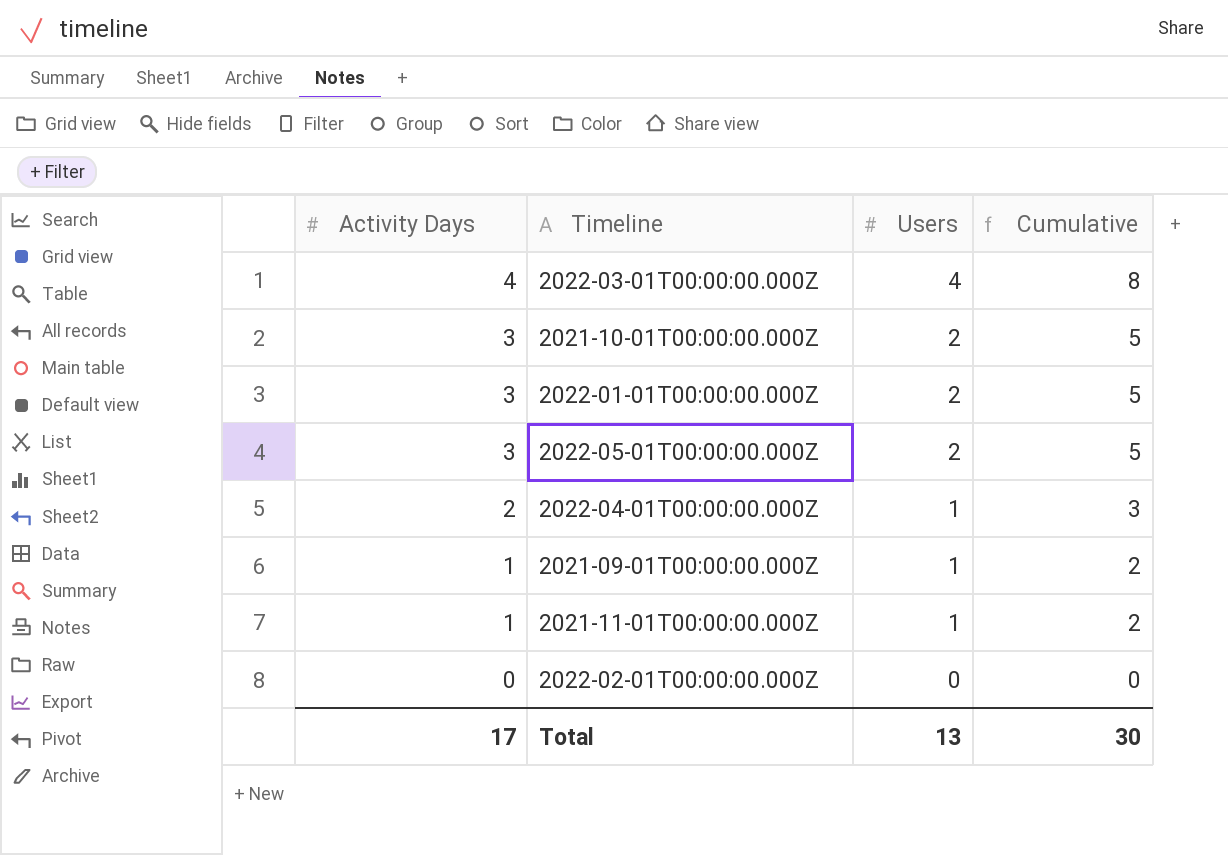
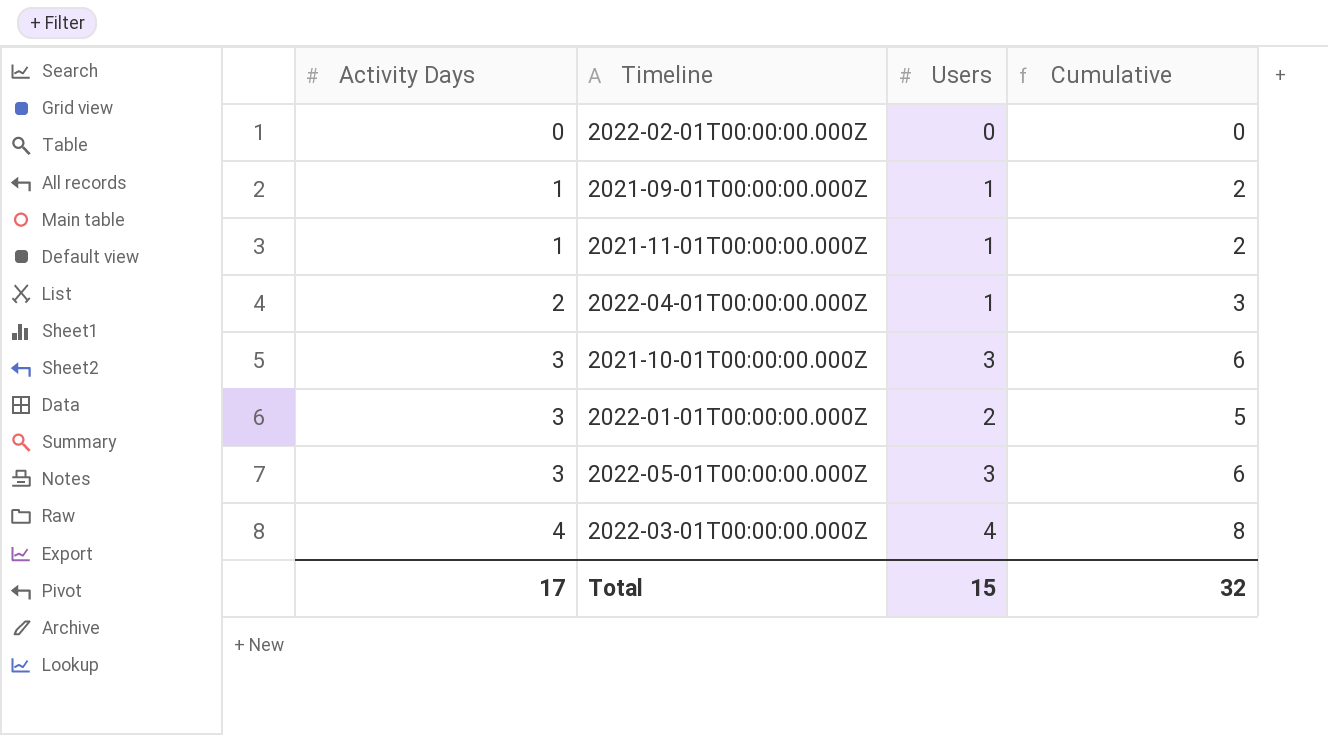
row order: Activity Days descending -> Activity Days ascending
2021-10-01T00:00:00.000Z | Users: 2 -> 3
2021-10-01T00:00:00.000Z | Cumulative: 5 -> 6
2022-05-01T00:00:00.000Z | Users: 2 -> 3
2022-05-01T00:00:00.000Z | Cumulative: 5 -> 6
Total | Users: 13 -> 15
Total | Cumulative: 30 -> 32

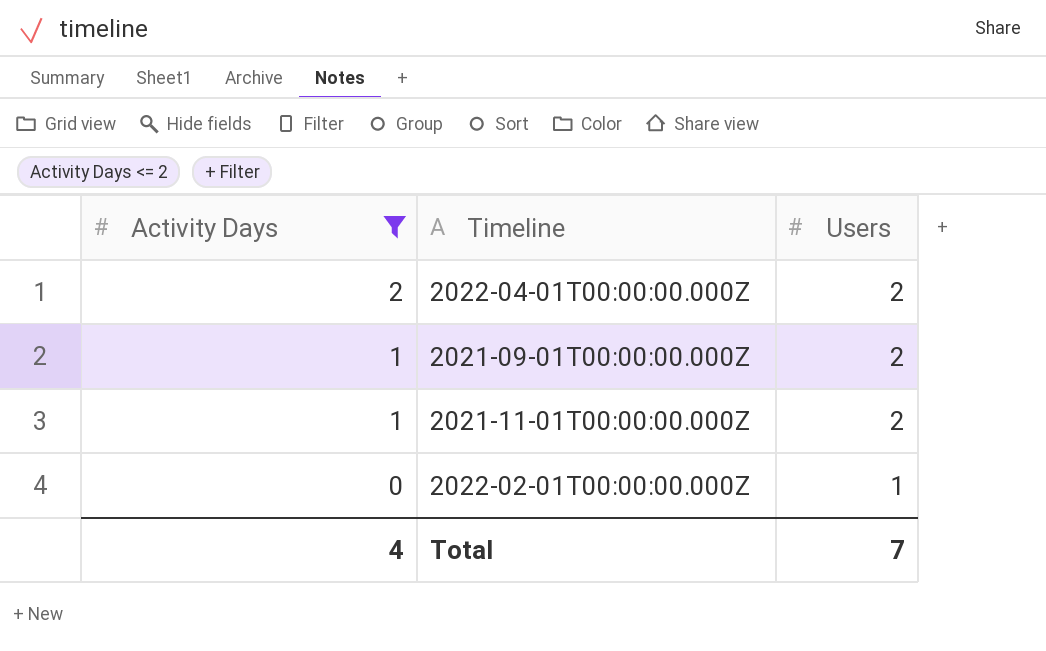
filter: none -> Activity Days <= 2
row order: Activity Days ascending -> Activity Days descending
column Cumulative | formula: [Activity Days] + [Users] -> none
2022-04-01T00:00:00.000Z | Users: 1 -> 2
2021-09-01T00:00:00.000Z | Users: 1 -> 2
2021-11-01T00:00:00.000Z | Users: 1 -> 2
2022-02-01T00:00:00.000Z | Users: 0 -> 1
Total | Activity Days: 17 -> 4
Total | Users: 15 -> 7

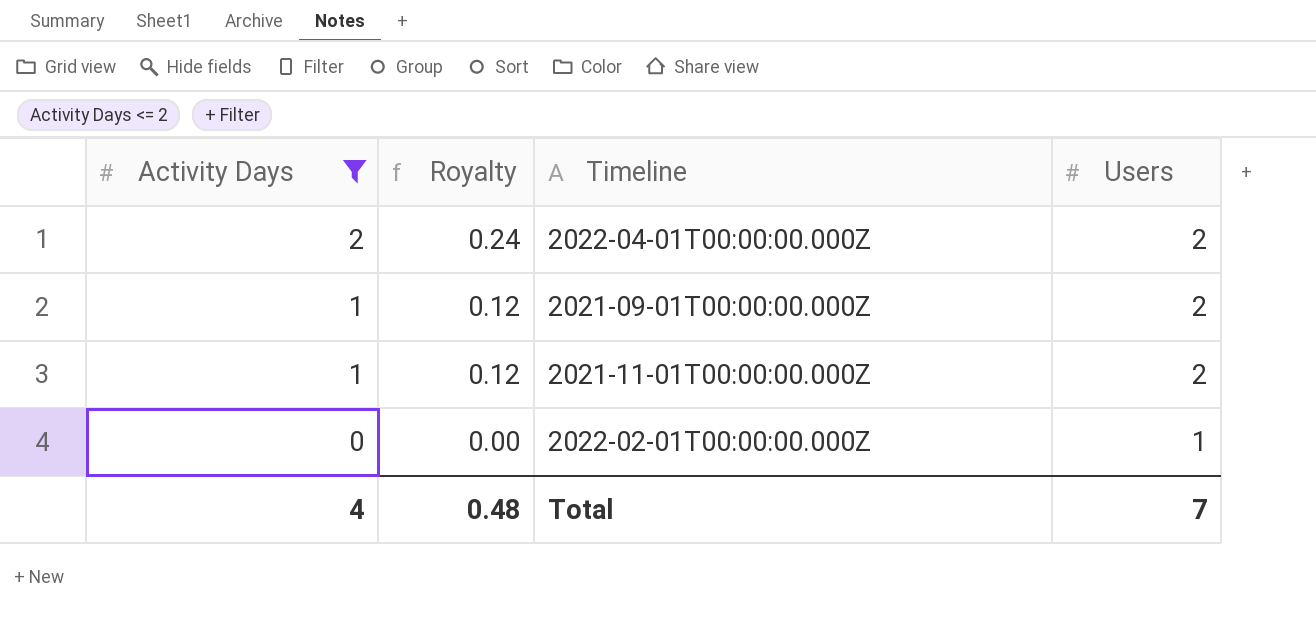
column Royalty | formula: none -> [Activity Days] * 0.12

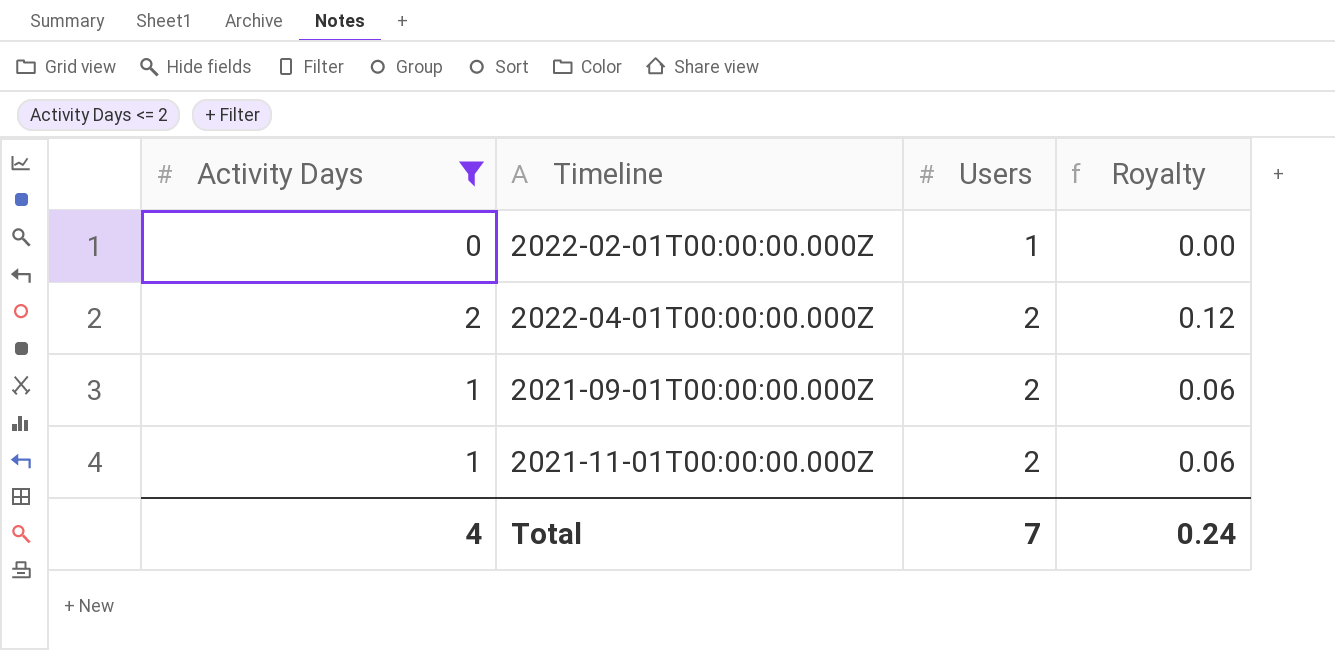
row order: Activity Days descending -> Users ascending
column Royalty | formula: [Activity Days] * 0.12 -> [Activity Days] * 0.06
column Royalty | position: 2 -> 4
Total | Royalty: 0.48 -> 0.24

